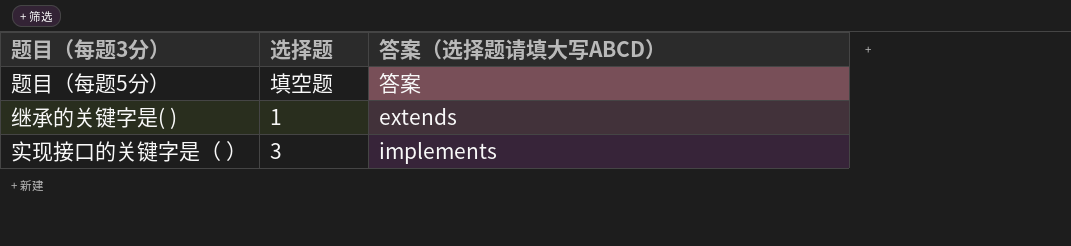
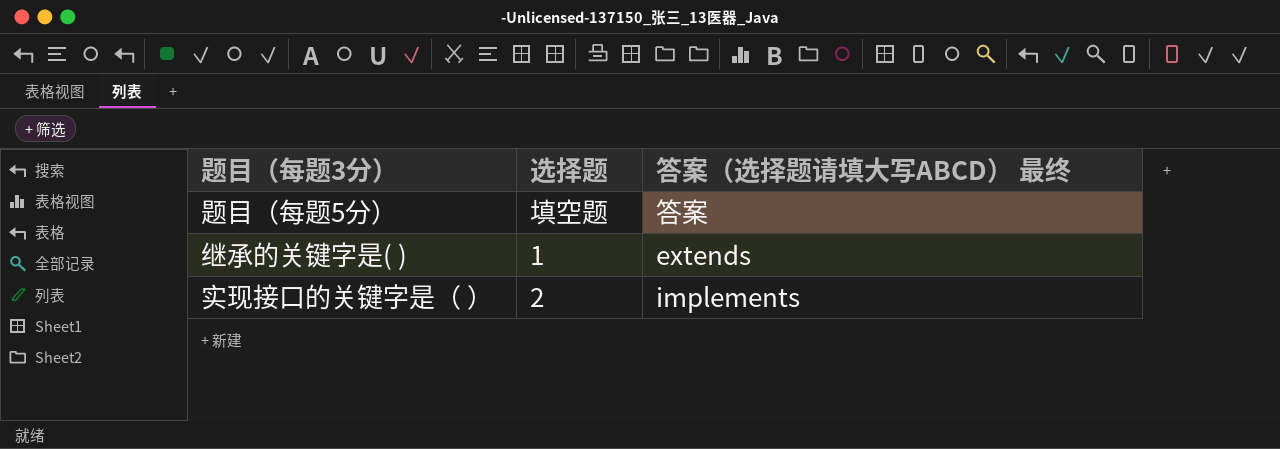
column name: 答案（选择题请填大写ABCD） -> 答案（选择题请填大写ABCD） 最终
实现接口的关键字是（ ） | 选择题: 3 -> 2

